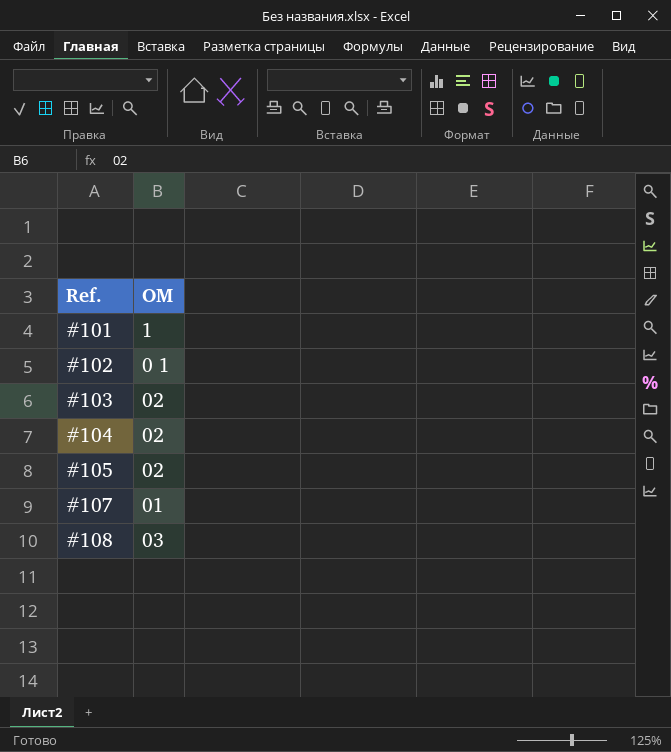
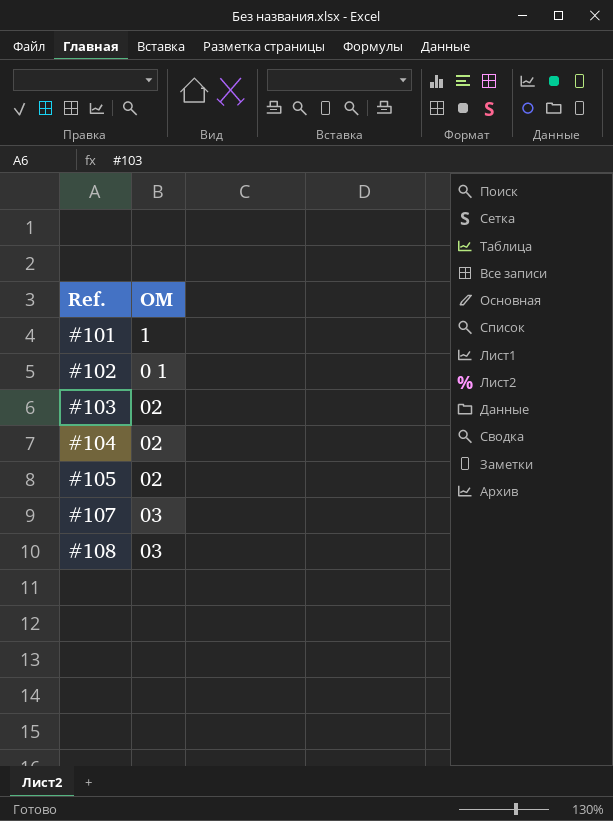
#107 | ОМ: 01 -> 03

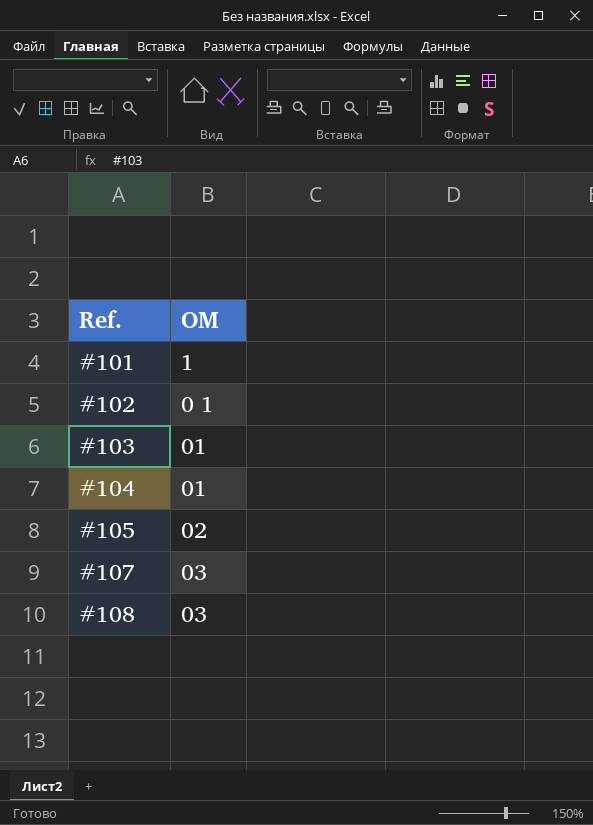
#103 | ОМ: 02 -> 01
#104 | ОМ: 02 -> 01

